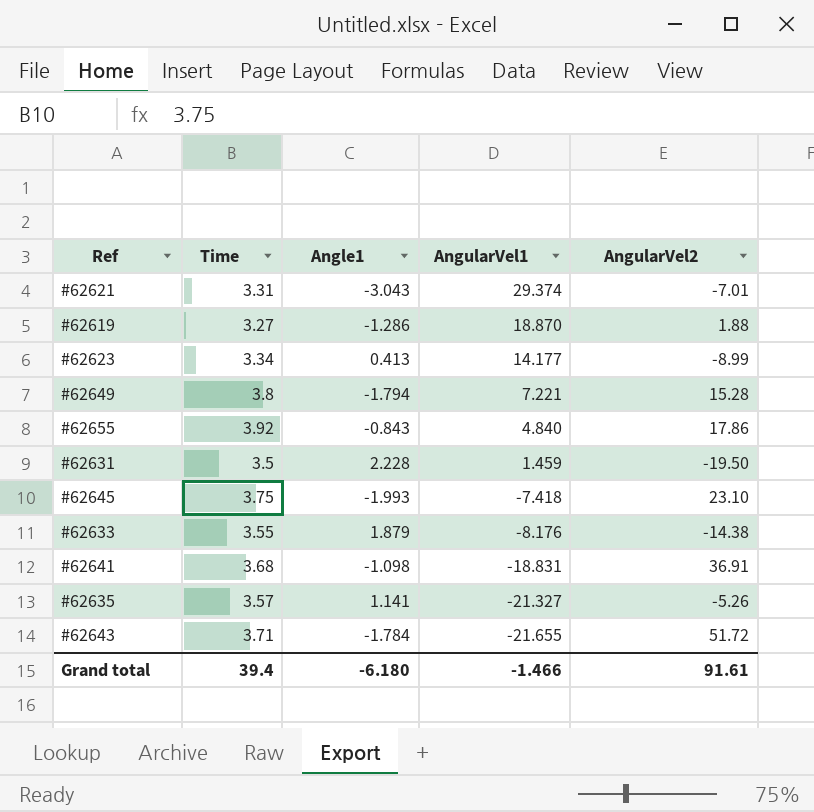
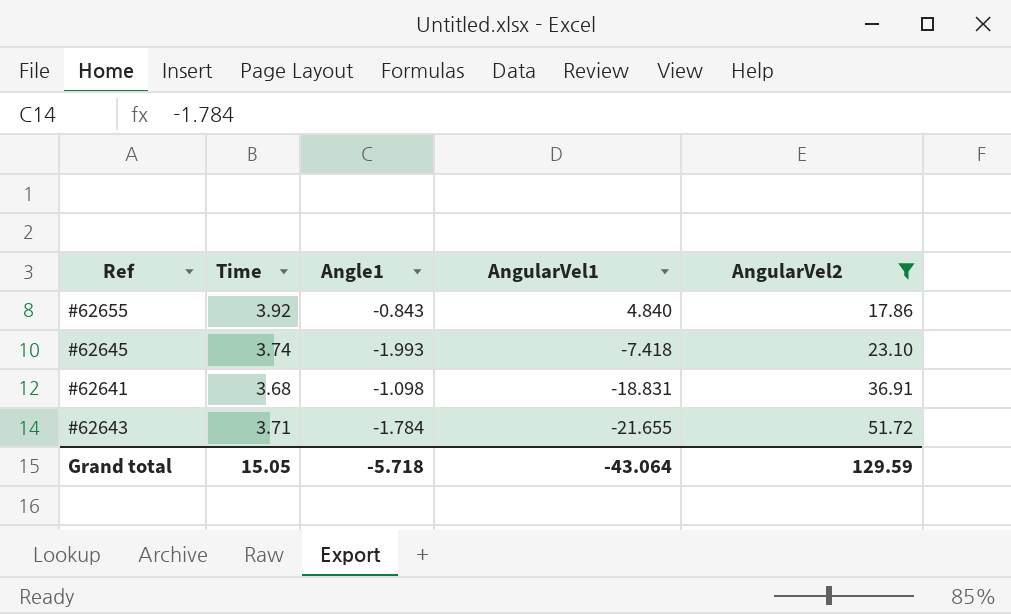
filter: none -> AngularVel2 >= 17.86
#62645 | Time: 3.75 -> 3.74
Grand total | Time: 39.4 -> 15.05
Grand total | Angle1: -6.180 -> -5.718
Grand total | AngularVel1: -1.466 -> -43.064
Grand total | AngularVel2: 91.61 -> 129.59

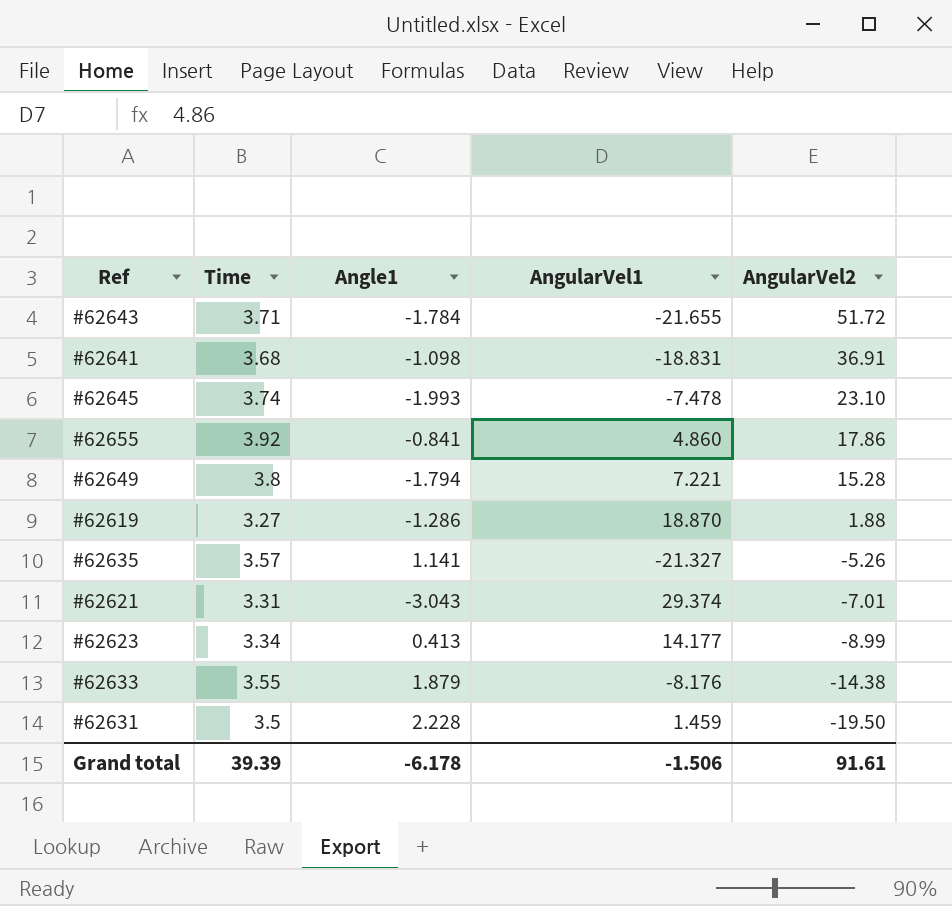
filter: AngularVel2 >= 17.86 -> none
row order: AngularVel1 descending -> AngularVel2 descending
#62645 | AngularVel1: -7.418 -> -7.478
#62655 | Angle1: -0.843 -> -0.841
#62655 | AngularVel1: 4.840 -> 4.860
Grand total | Time: 15.05 -> 39.39
Grand total | Angle1: -5.718 -> -6.178
Grand total | AngularVel1: -43.064 -> -1.506
Grand total | AngularVel2: 129.59 -> 91.61

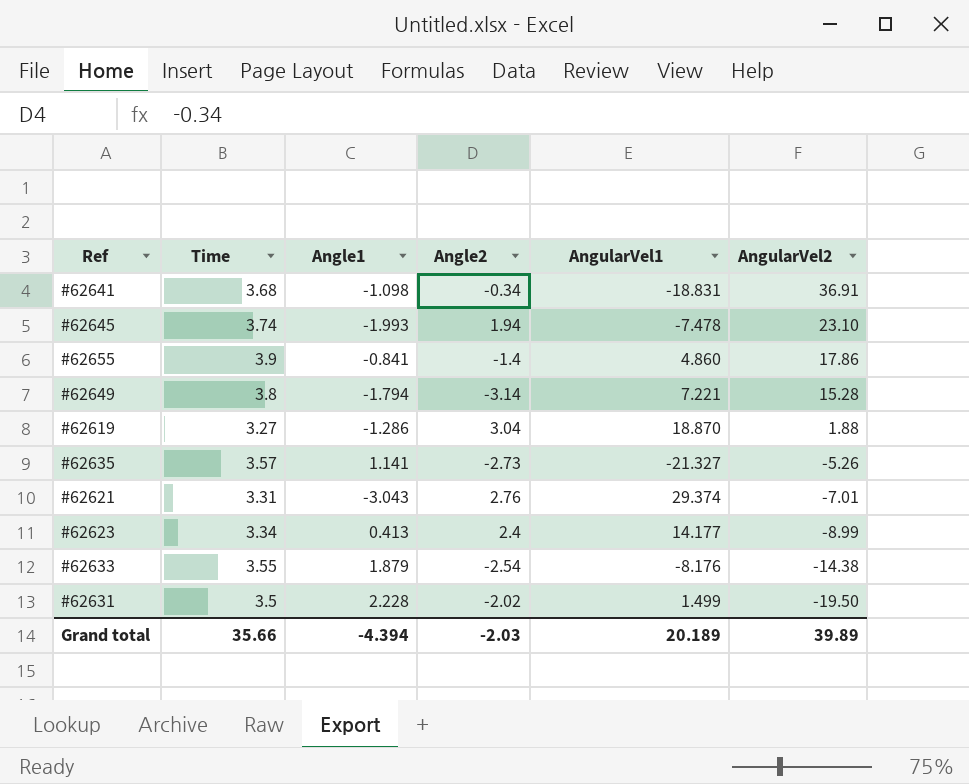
column Angle2 | position: none -> 4
row #62643: 3.71 | -1.784 | -21.655 | 51.72 -> none
#62655 | Time: 3.92 -> 3.9
#62631 | AngularVel1: 1.459 -> 1.499
Grand total | Time: 39.39 -> 35.66
Grand total | Angle1: -6.178 -> -4.394
Grand total | AngularVel1: -1.506 -> 20.189
Grand total | AngularVel2: 91.61 -> 39.89

